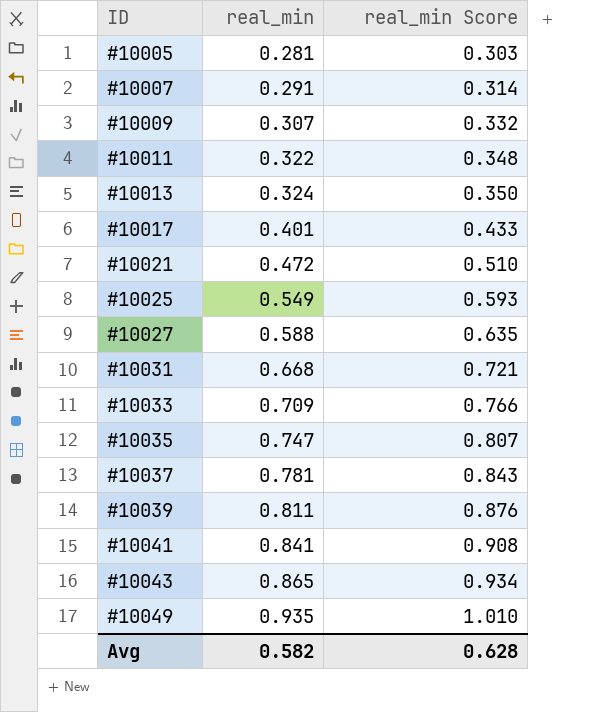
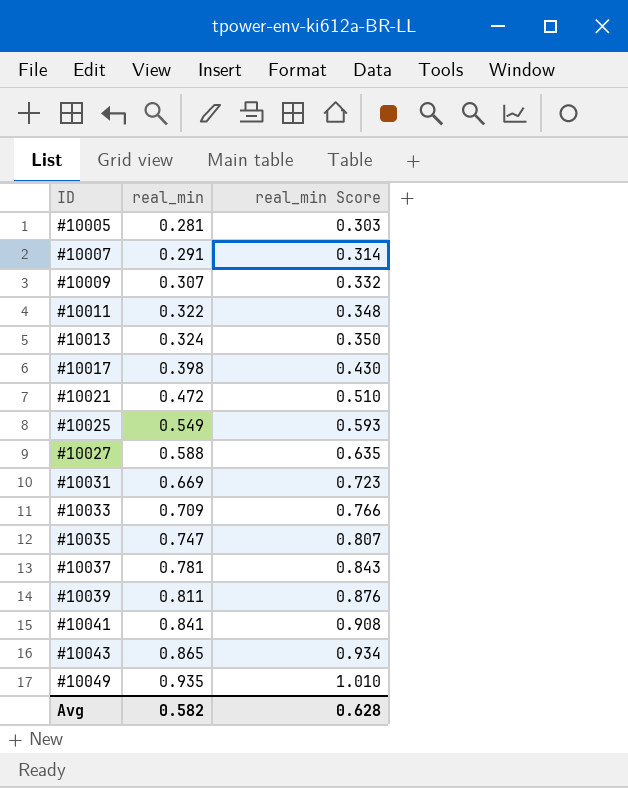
#10017 | real_min: 0.401 -> 0.398
#10017 | real_min Score: 0.433 -> 0.430
#10031 | real_min: 0.668 -> 0.669
#10031 | real_min Score: 0.721 -> 0.723

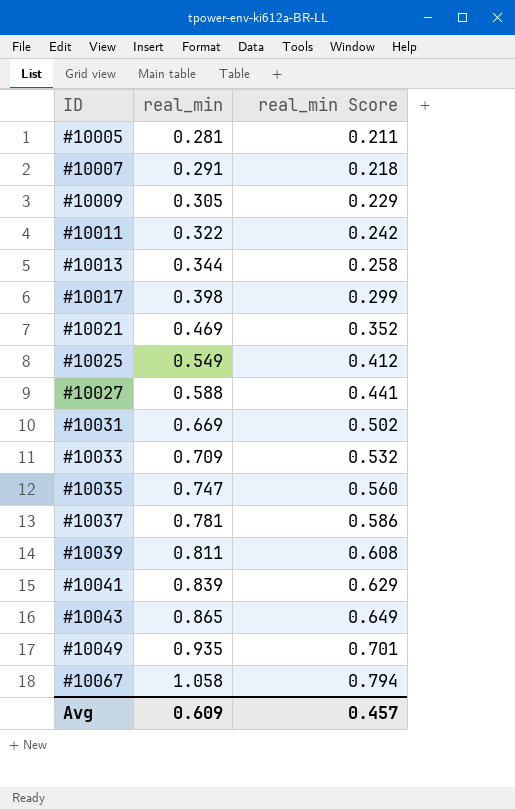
column real_min Score | formula: [real_min] * 1.08 -> [real_min] * 0.75
#10009 | real_min: 0.307 -> 0.305
#10013 | real_min: 0.324 -> 0.344
#10021 | real_min: 0.472 -> 0.469
#10041 | real_min: 0.841 -> 0.839
row #10067: none -> 1.058 | 0.794
Avg | real_min: 0.582 -> 0.609
Avg | real_min Score: 0.628 -> 0.457

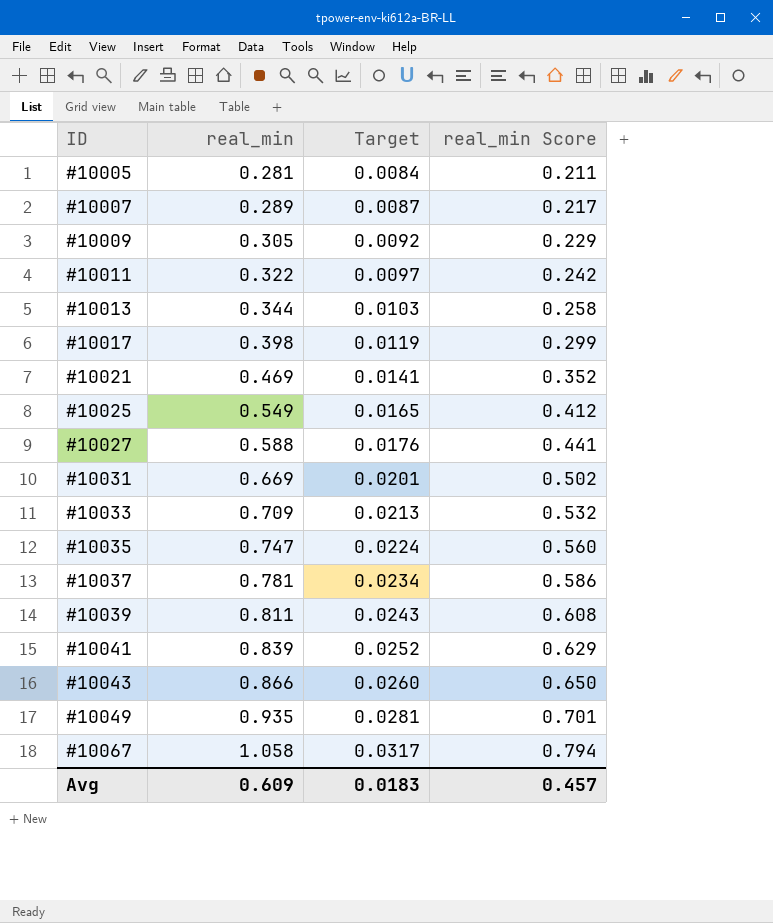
column Target | formula: none -> [real_min] * 0.03
#10007 | real_min: 0.291 -> 0.289
#10007 | real_min Score: 0.218 -> 0.217
#10043 | real_min: 0.865 -> 0.866
#10043 | real_min Score: 0.649 -> 0.650

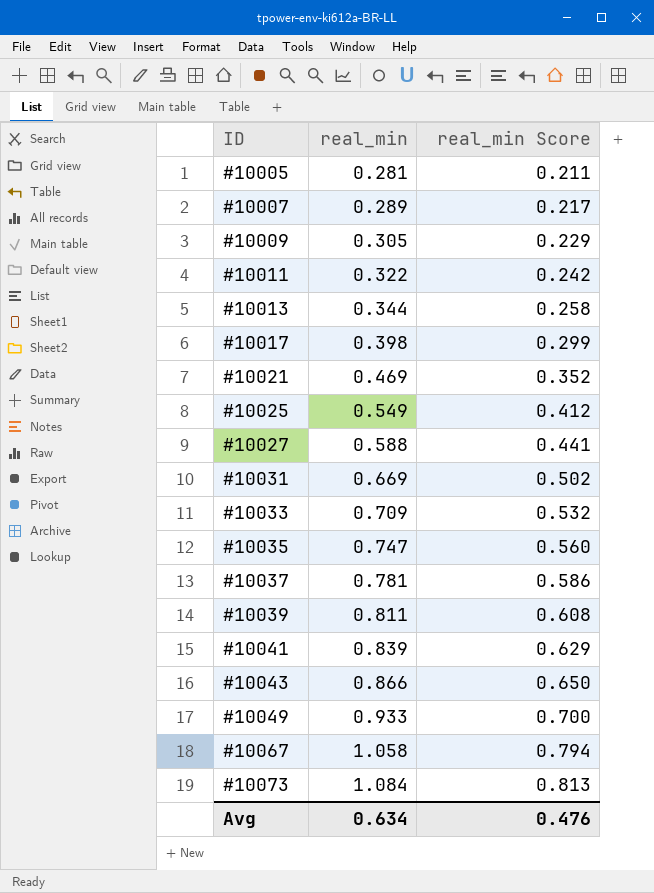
column Target | formula: [real_min] * 0.03 -> none
#10049 | real_min: 0.935 -> 0.933
#10049 | real_min Score: 0.701 -> 0.700
row #10073: none -> 1.084 | 0.813
Avg | real_min: 0.609 -> 0.634
Avg | real_min Score: 0.457 -> 0.476

